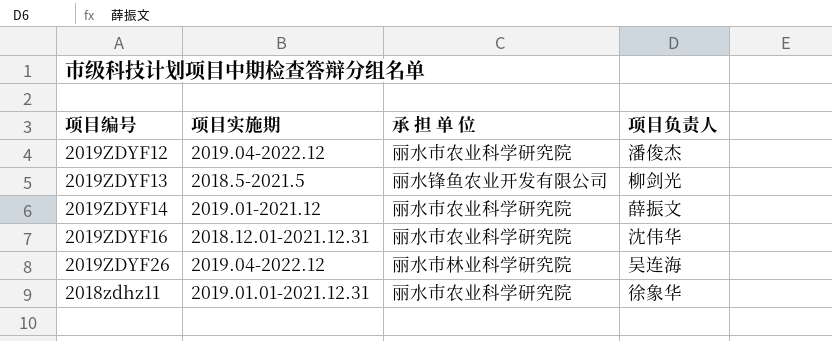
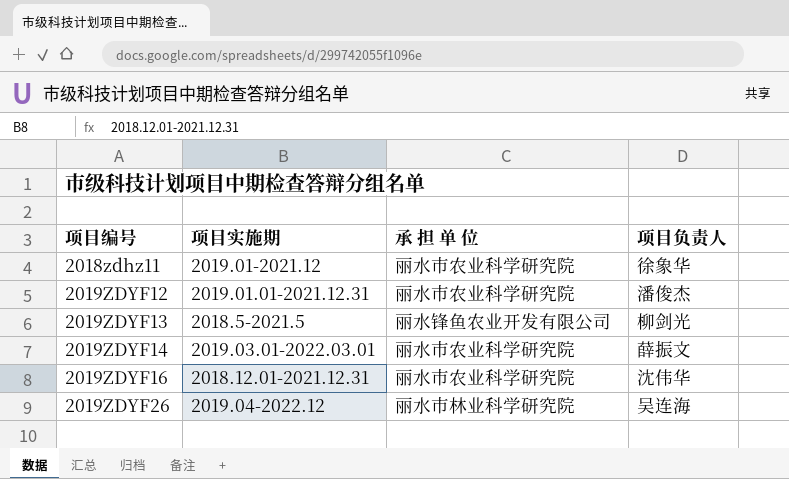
row order: none -> 项目编号 ascending
2018zdhz11 | 项目实施期: 2019.01.01-2021.12.31 -> 2019.01-2021.12
2019ZDYF12 | 项目实施期: 2019.04-2022.12 -> 2019.01.01-2021.12.31
2019ZDYF14 | 项目实施期: 2019.01-2021.12 -> 2019.03.01-2022.03.01

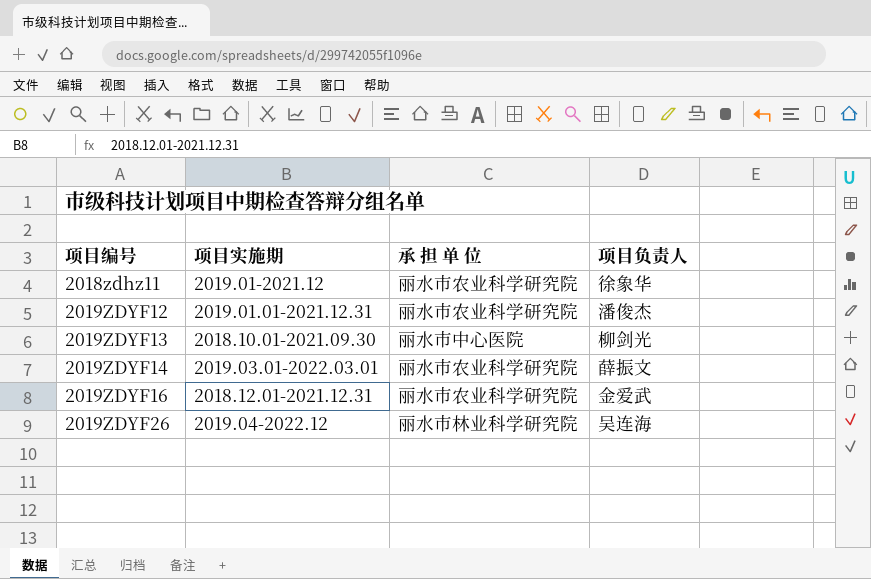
2019ZDYF13 | 项目实施期: 2018.5-2021.5 -> 2018.10.01-2021.09.30
2019ZDYF13 | 承 担 单 位: 丽水锋鱼农业开发有限公司 -> 丽水市中心医院
2019ZDYF16 | 项目负责人: 沈伟华 -> 金爱武

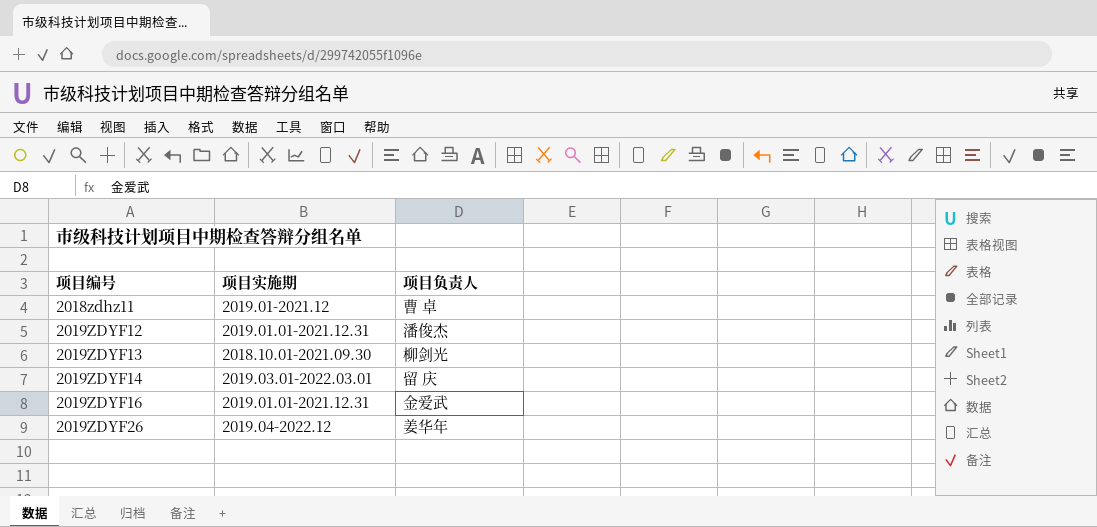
column 承 担 单 位 | position: 3 -> none
2018zdhz11 | 项目负责人: 徐象华 -> 曹 卓
2019ZDYF14 | 项目负责人: 薛振文 -> 留 庆
2019ZDYF16 | 项目实施期: 2018.12.01-2021.12.31 -> 2019.01.01-2021.12.31
2019ZDYF26 | 项目负责人: 吴连海 -> 姜华年

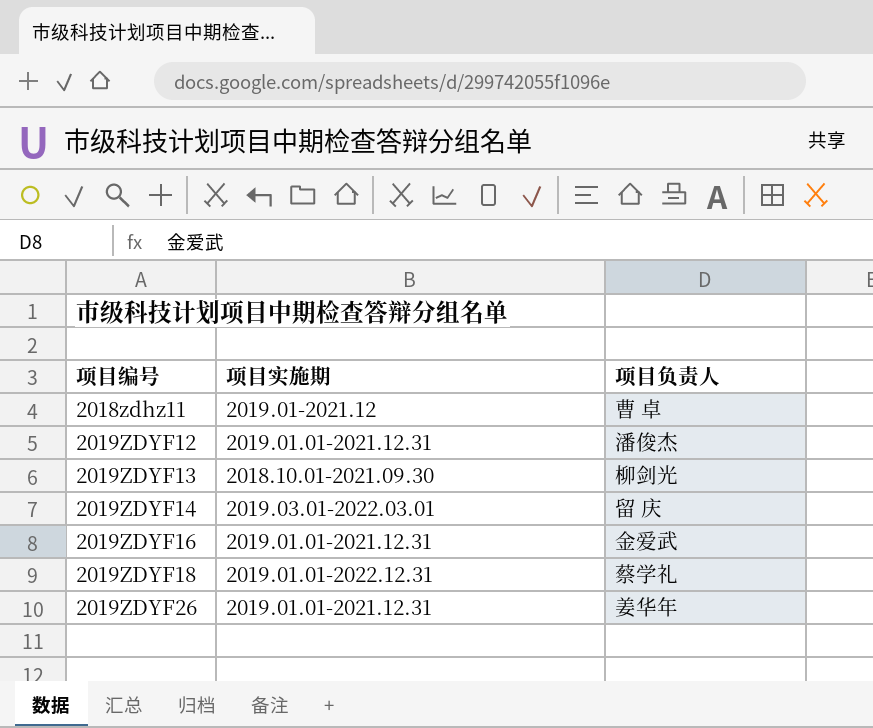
row 2019ZDYF18: none -> 2019.01.01-2022.12.31 | 蔡学礼
2019ZDYF26 | 项目实施期: 2019.04-2022.12 -> 2019.01.01-2021.12.31

